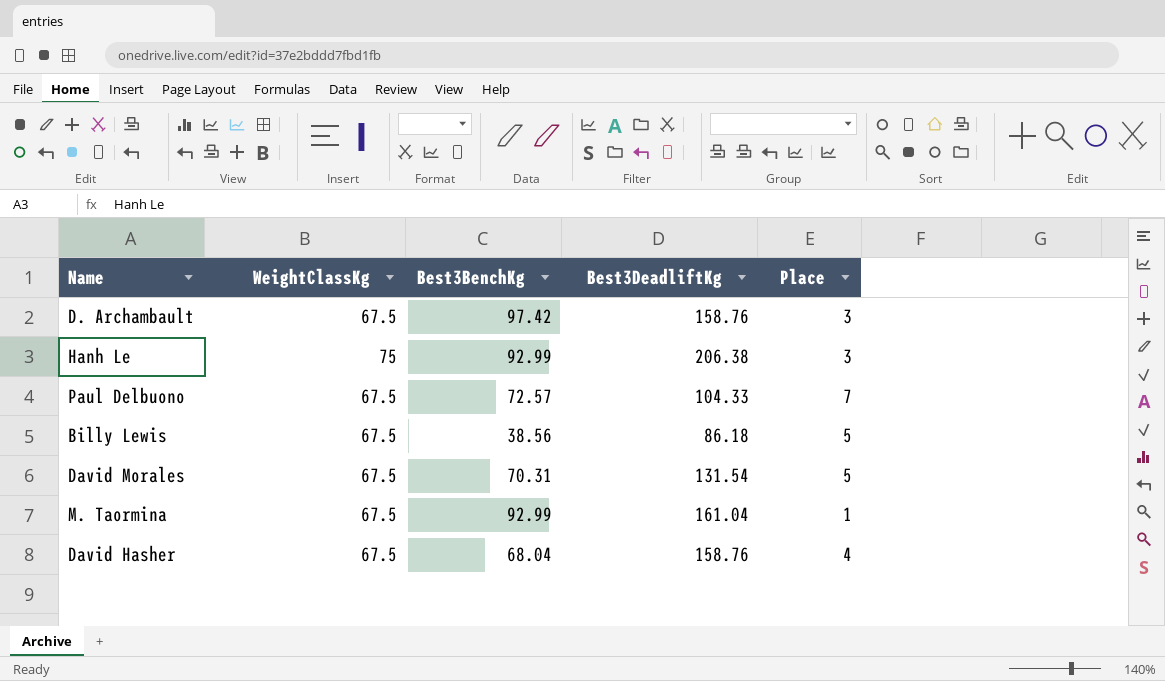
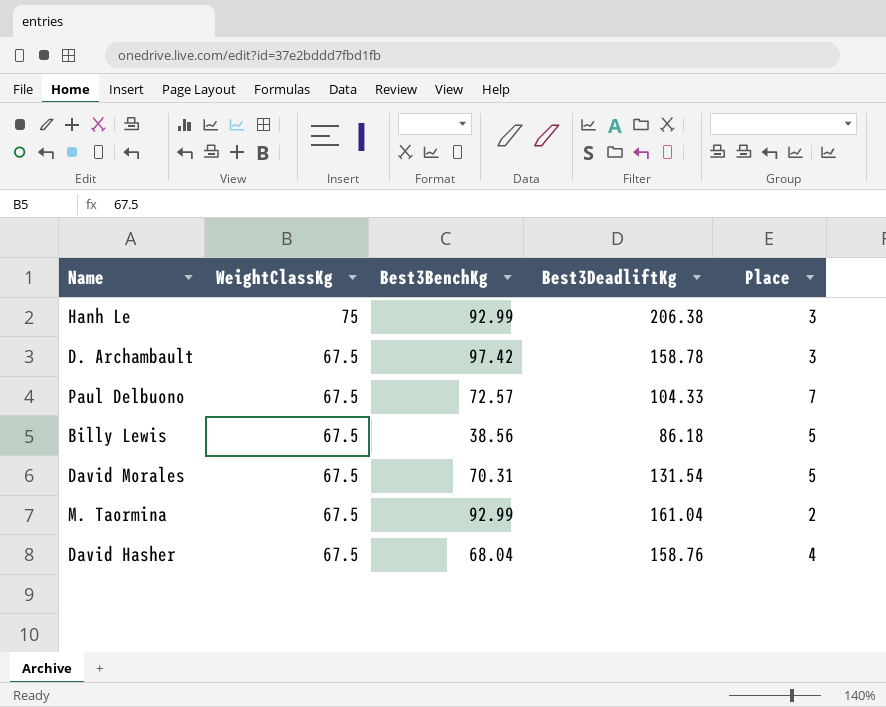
row order: none -> WeightClassKg descending
D. Archambault | Best3DeadliftKg: 158.76 -> 158.78
M. Taormina | Place: 1 -> 2

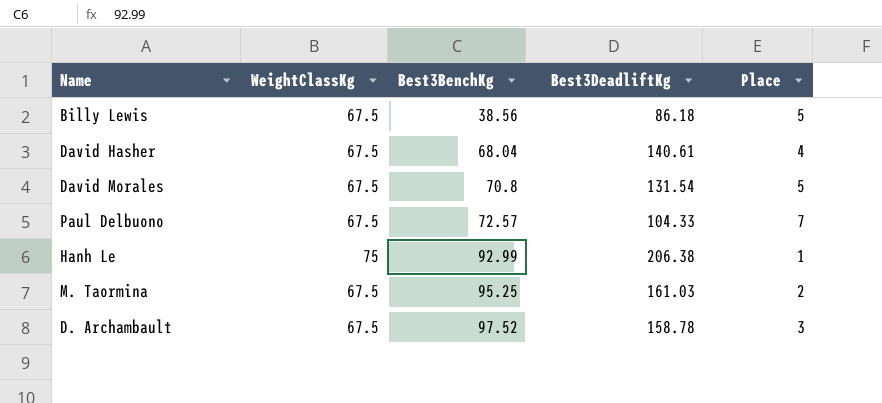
row order: WeightClassKg descending -> Best3BenchKg ascending
David Hasher | Best3DeadliftKg: 158.76 -> 140.61
David Morales | Best3BenchKg: 70.31 -> 70.8
Hanh Le | Place: 3 -> 1
M. Taormina | Best3BenchKg: 92.99 -> 95.25
M. Taormina | Best3DeadliftKg: 161.04 -> 161.03
D. Archambault | Best3BenchKg: 97.42 -> 97.52

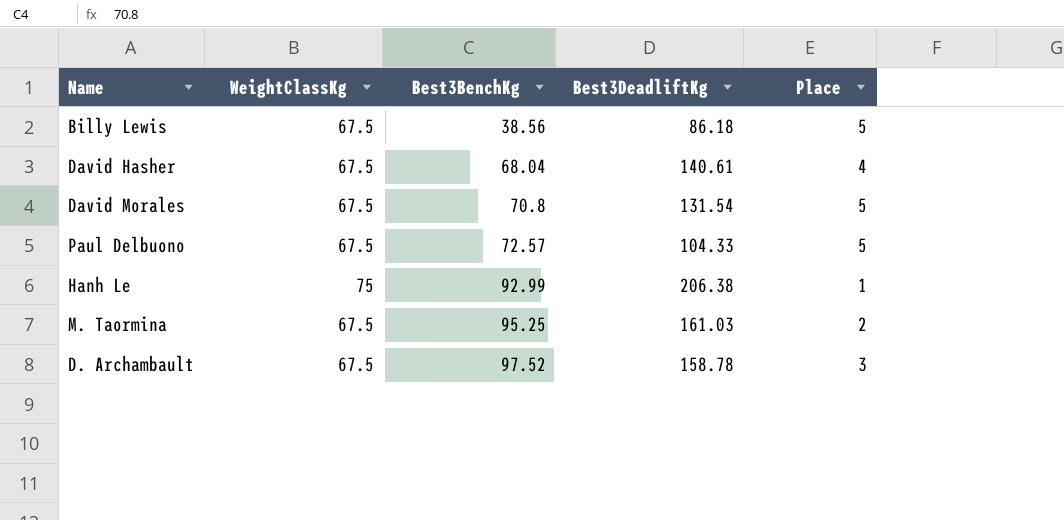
Paul Delbuono | Place: 7 -> 5

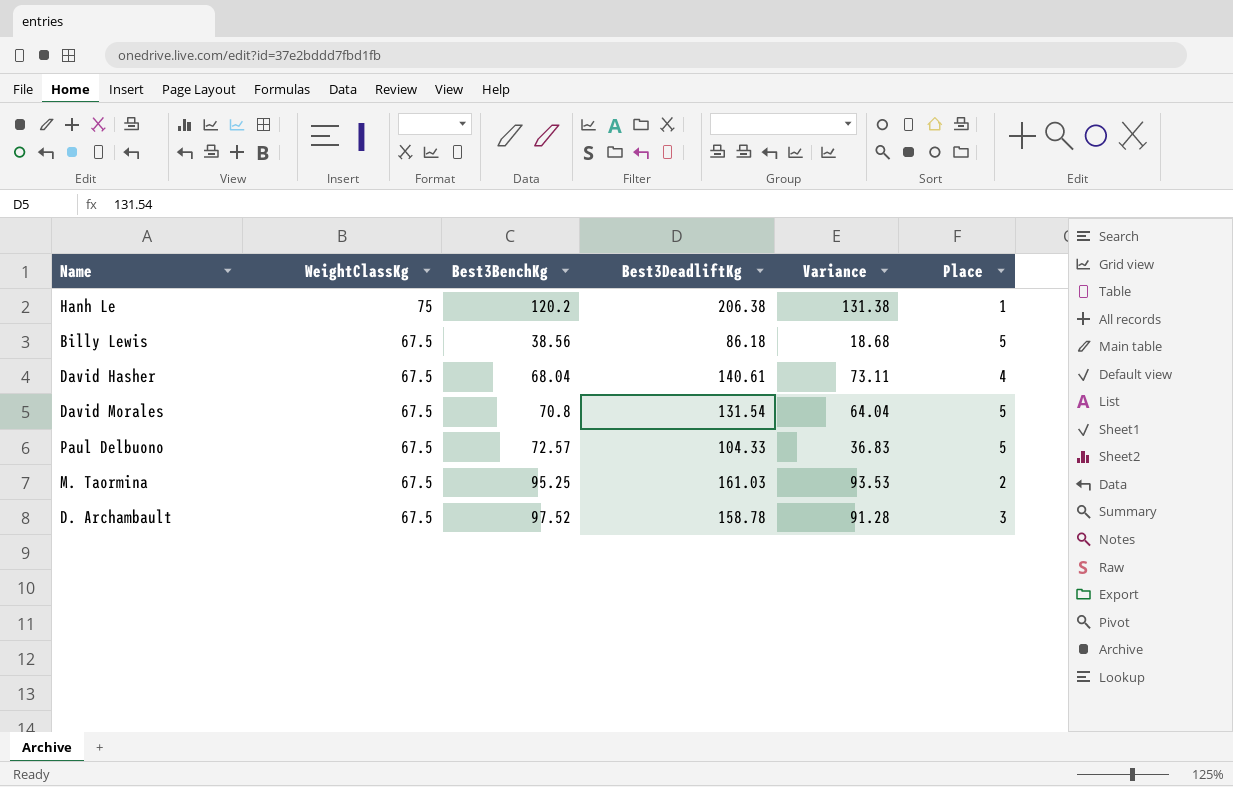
row order: Best3BenchKg ascending -> WeightClassKg descending
column Variance | formula: none -> [Best3DeadliftKg] - [WeightClassKg]
Hanh Le | Best3BenchKg: 92.99 -> 120.2

